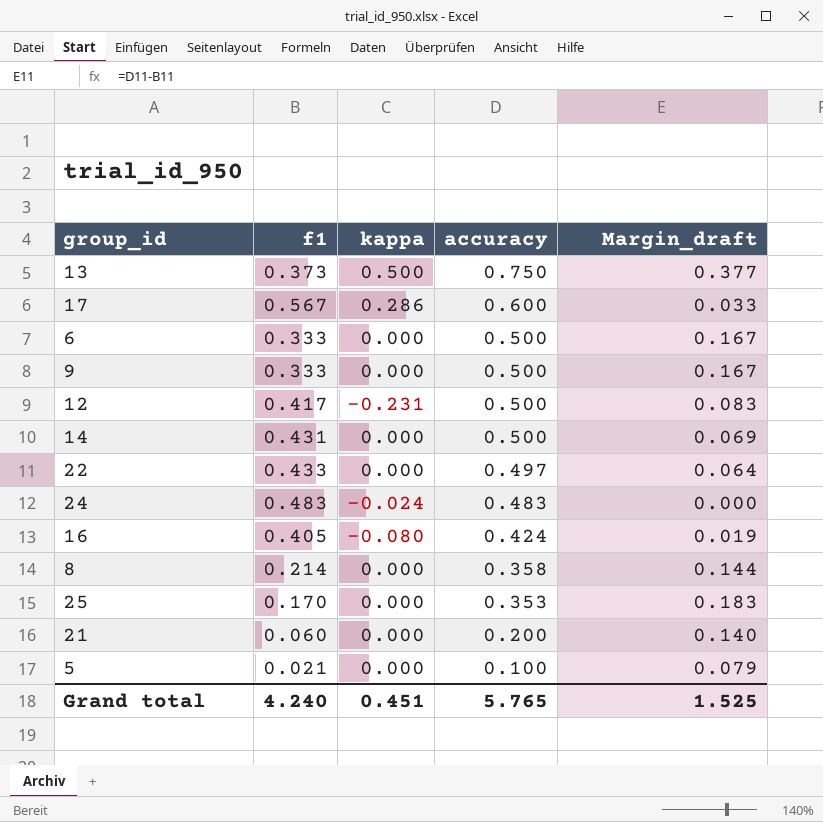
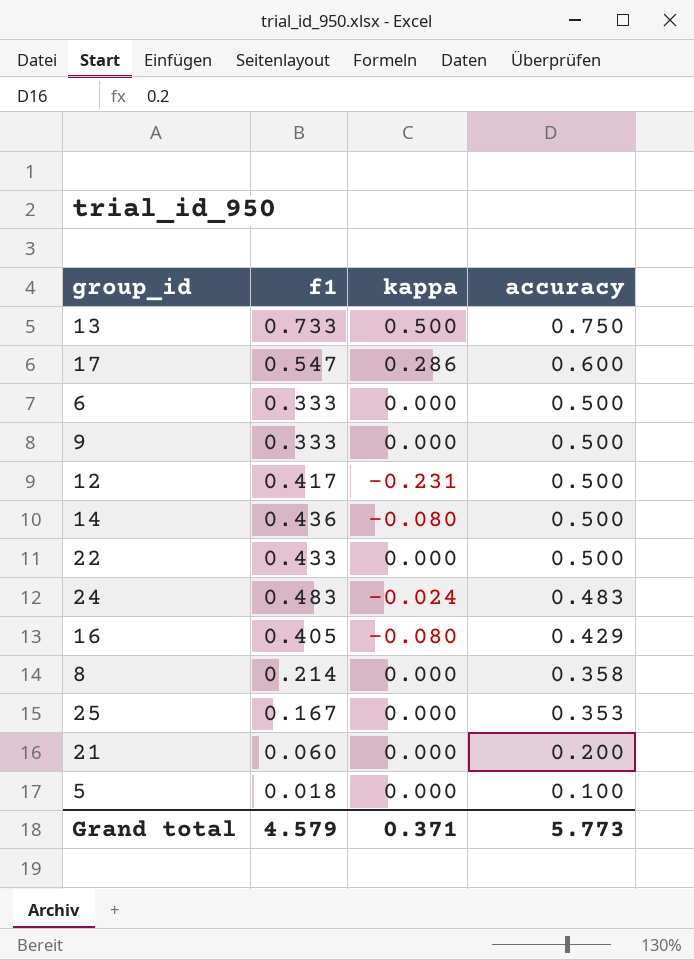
column Margin_draft | formula: [accuracy] - [f1] -> none
13 | f1: 0.373 -> 0.733
17 | f1: 0.567 -> 0.547
14 | f1: 0.431 -> 0.436
14 | kappa: 0.000 -> -0.080
22 | accuracy: 0.497 -> 0.500
16 | accuracy: 0.424 -> 0.429
25 | f1: 0.170 -> 0.167
5 | f1: 0.021 -> 0.018
Grand total | f1: 4.240 -> 4.579
Grand total | kappa: 0.451 -> 0.371
Grand total | accuracy: 5.765 -> 5.773

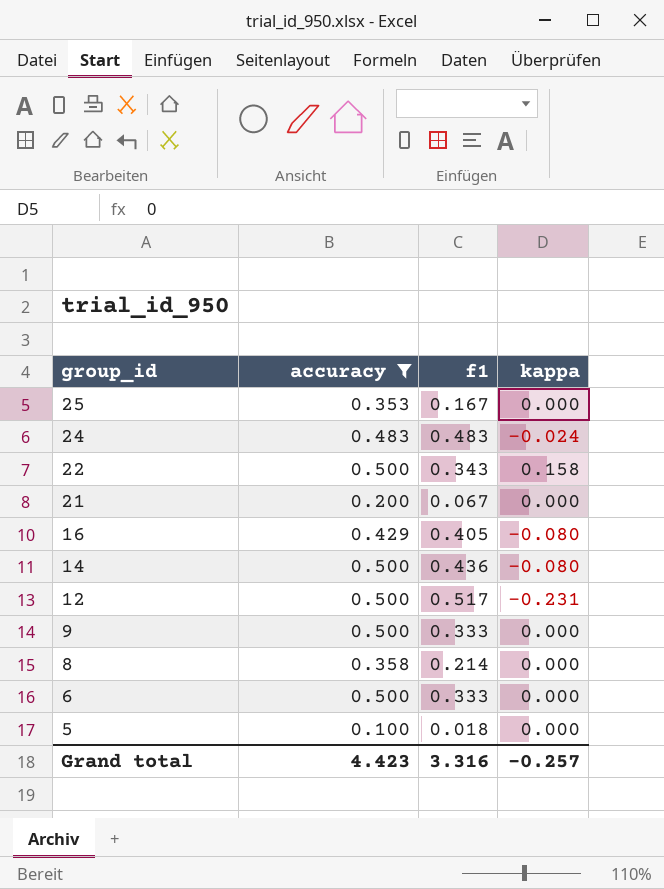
filter: none -> accuracy <= 0.500
row order: accuracy descending -> group_id descending
column accuracy | position: 4 -> 2
22 | f1: 0.433 -> 0.343
22 | kappa: 0.000 -> 0.158
21 | f1: 0.060 -> 0.067
12 | f1: 0.417 -> 0.517
Grand total | accuracy: 5.773 -> 4.423
Grand total | f1: 4.579 -> 3.316
Grand total | kappa: 0.371 -> -0.257

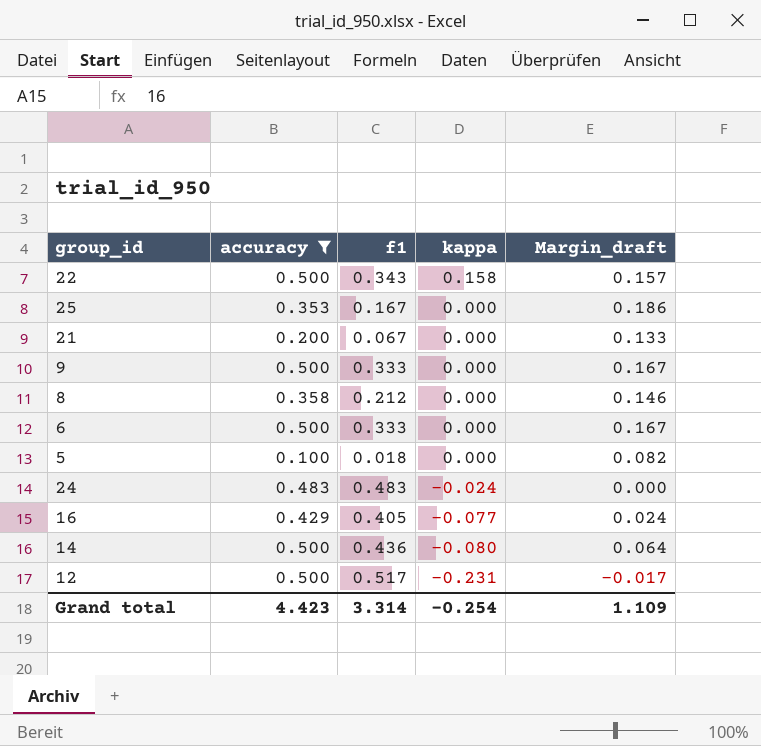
row order: group_id descending -> kappa descending
column Margin_draft | formula: none -> [accuracy] - [f1]
8 | f1: 0.214 -> 0.212
16 | kappa: -0.080 -> -0.077
Grand total | f1: 3.316 -> 3.314
Grand total | kappa: -0.257 -> -0.254

